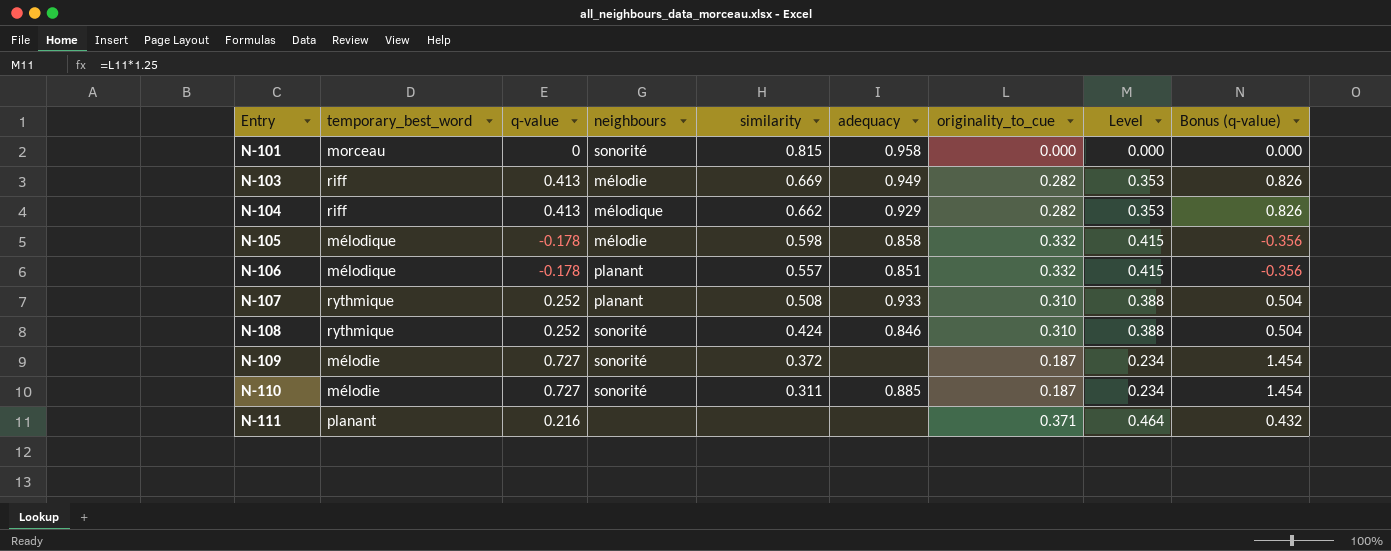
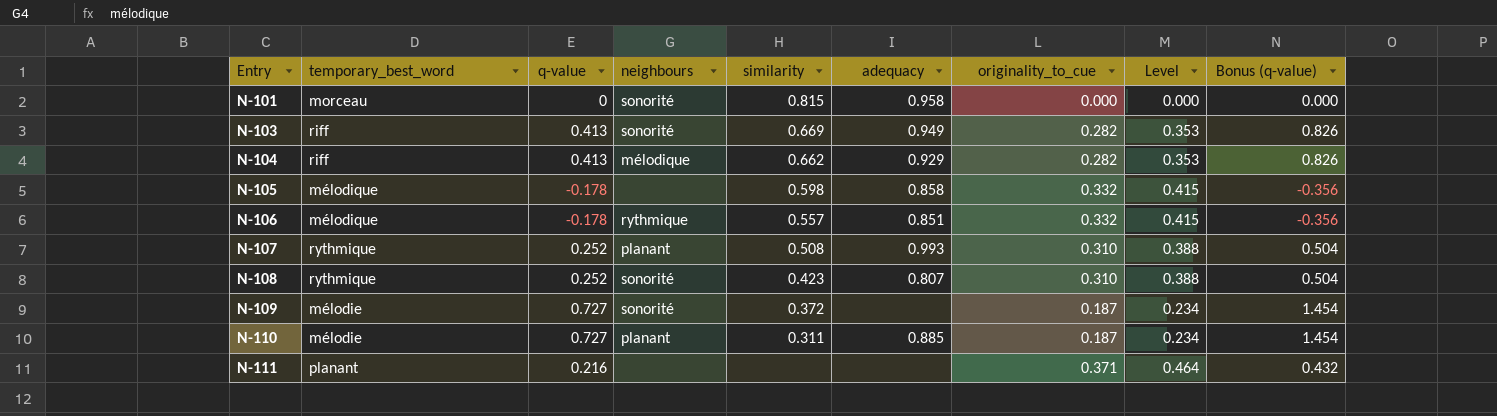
N-103 | neighbours: mélodie -> sonorité
N-105 | neighbours: mélodie -> none
N-106 | neighbours: planant -> rythmique
N-107 | adequacy: 0.933 -> 0.993
N-108 | similarity: 0.424 -> 0.423
N-108 | adequacy: 0.846 -> 0.807
N-110 | neighbours: sonorité -> planant

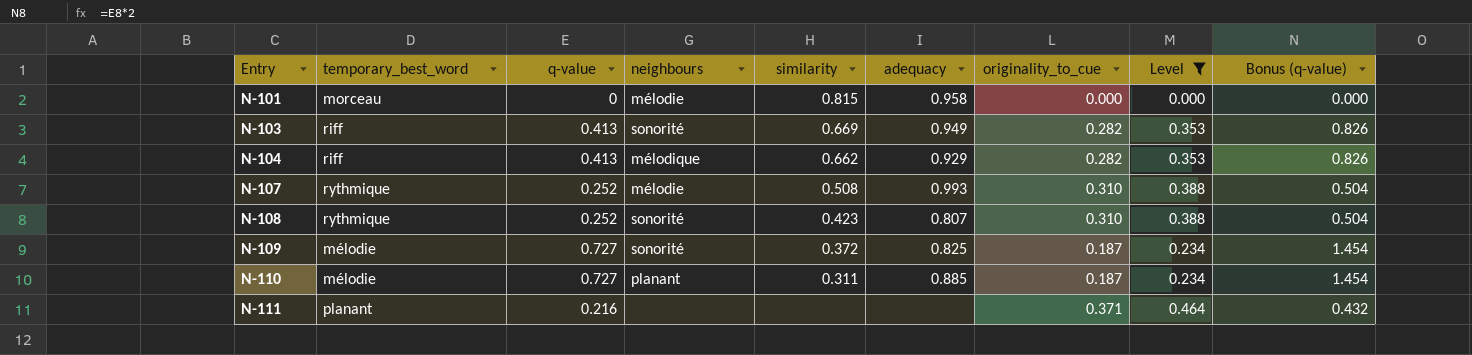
filter: none -> Level != 0.415
N-101 | neighbours: sonorité -> mélodie
N-107 | neighbours: planant -> mélodie
N-109 | adequacy: none -> 0.825

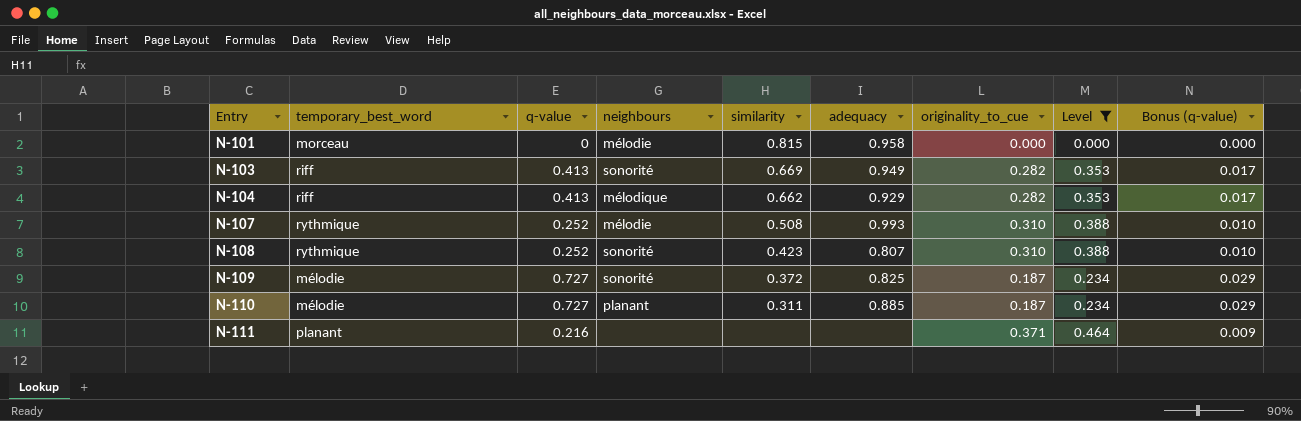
column Bonus (q-value) | formula: [q-value] * 2 -> [q-value] * 0.04

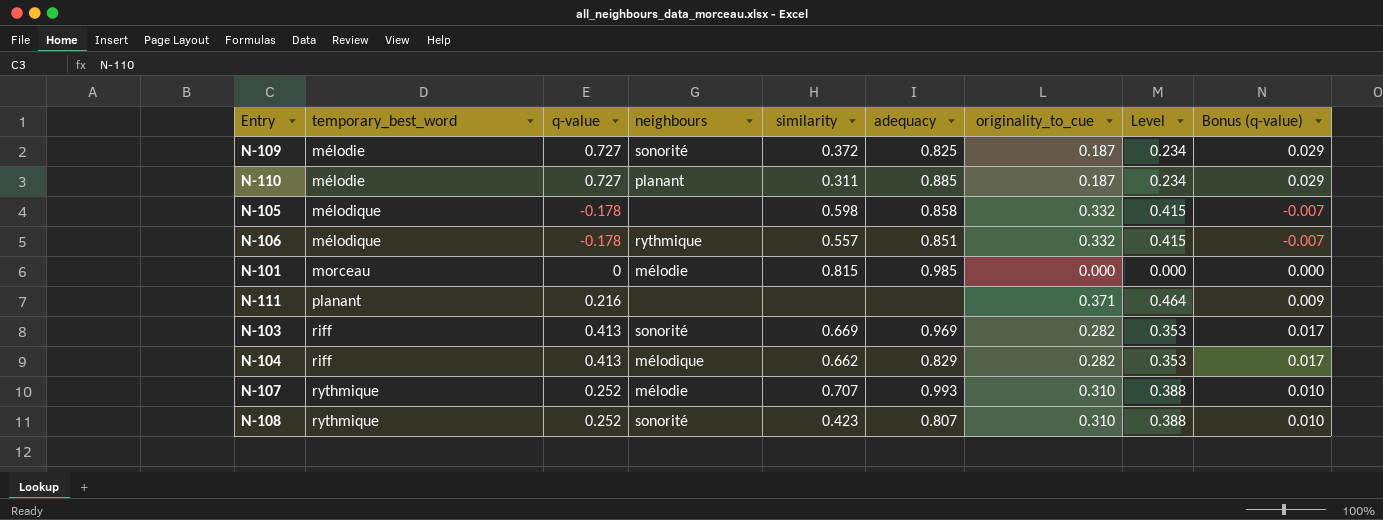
filter: Level != 0.415 -> none
row order: Entry ascending -> temporary_best_word ascending
N-101 | adequacy: 0.958 -> 0.985
N-103 | adequacy: 0.949 -> 0.969
N-104 | adequacy: 0.929 -> 0.829
N-107 | similarity: 0.508 -> 0.707

